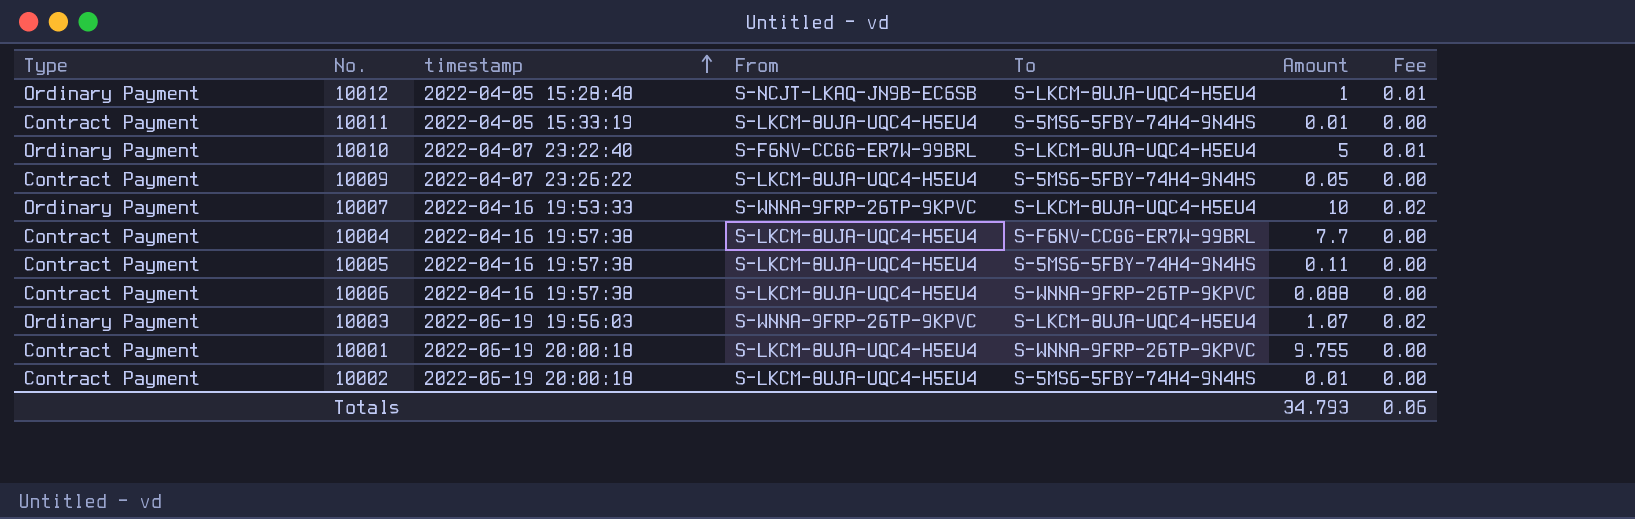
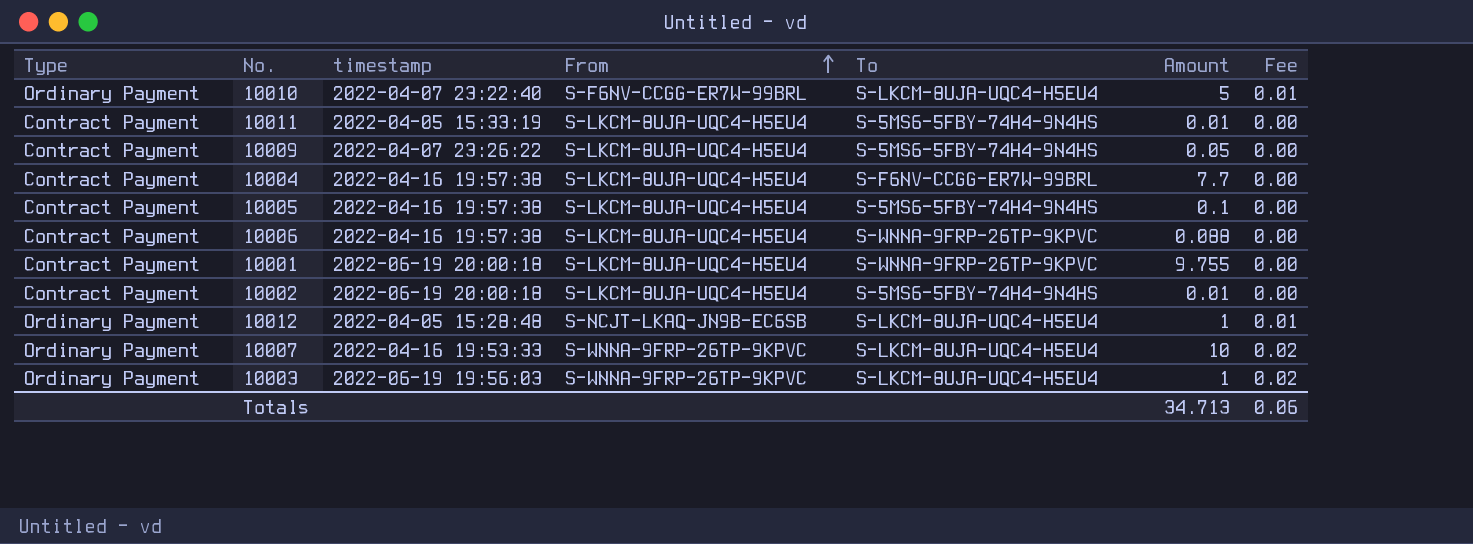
row order: timestamp ascending -> From ascending
10005 | Amount: 0.11 -> 0.1
10003 | Amount: 1.07 -> 1
Totals | Amount: 34.793 -> 34.713

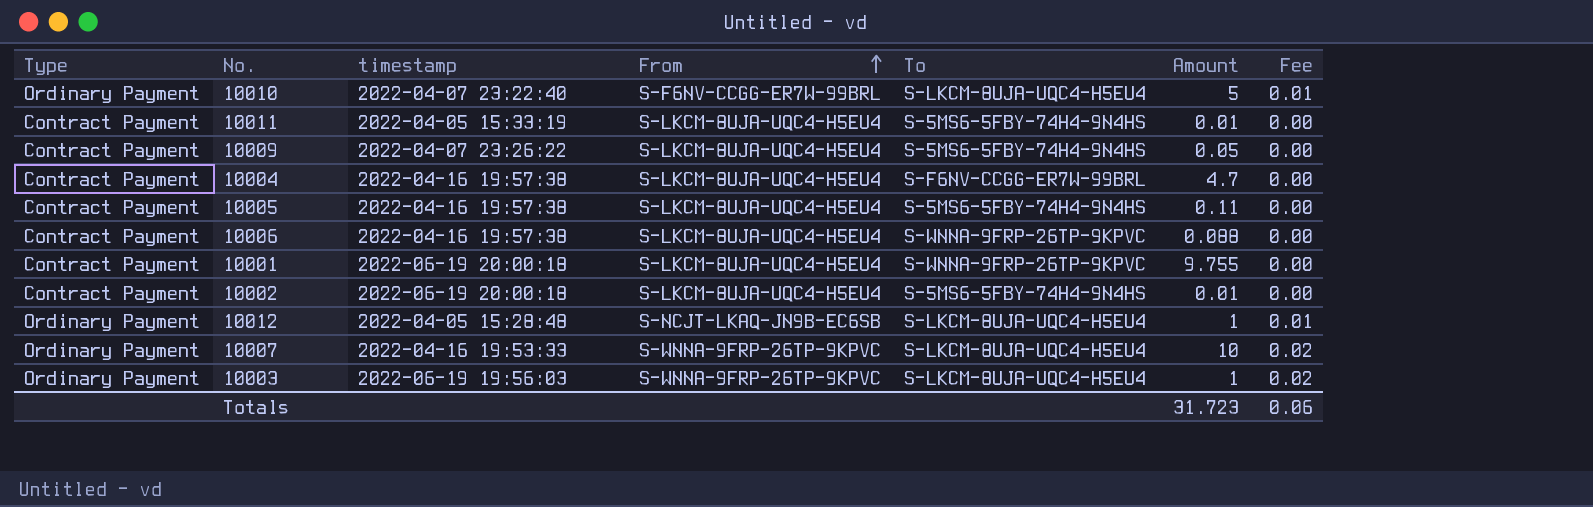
10004 | Amount: 7.7 -> 4.7
10005 | Amount: 0.1 -> 0.11
Totals | Amount: 34.713 -> 31.723

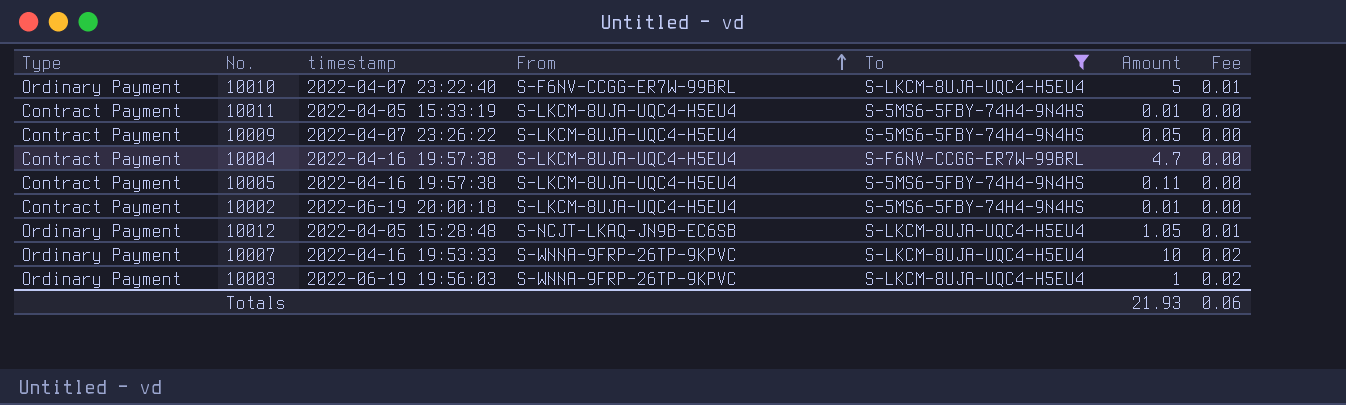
filter: none -> To != S-WNNA-9FRP-26TP-9KPVC
10012 | Amount: 1 -> 1.05
Totals | Amount: 31.723 -> 21.93

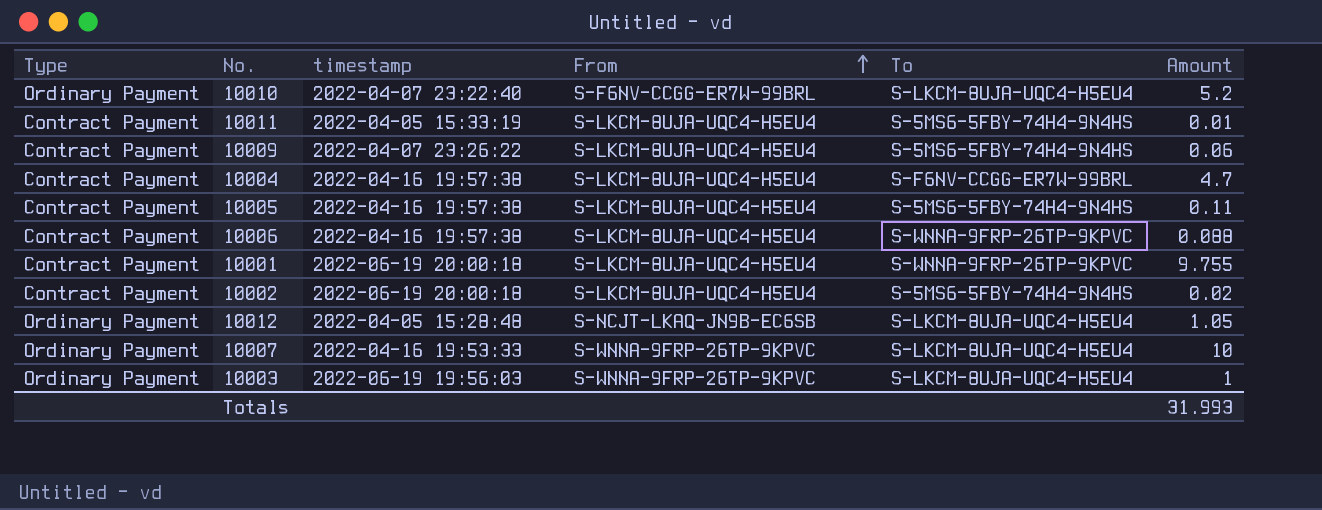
filter: To != S-WNNA-9FRP-26TP-9KPVC -> none
column Fee | position: 7 -> none
10010 | Amount: 5 -> 5.2
10009 | Amount: 0.05 -> 0.06
10002 | Amount: 0.01 -> 0.02
Totals | Amount: 21.93 -> 31.993

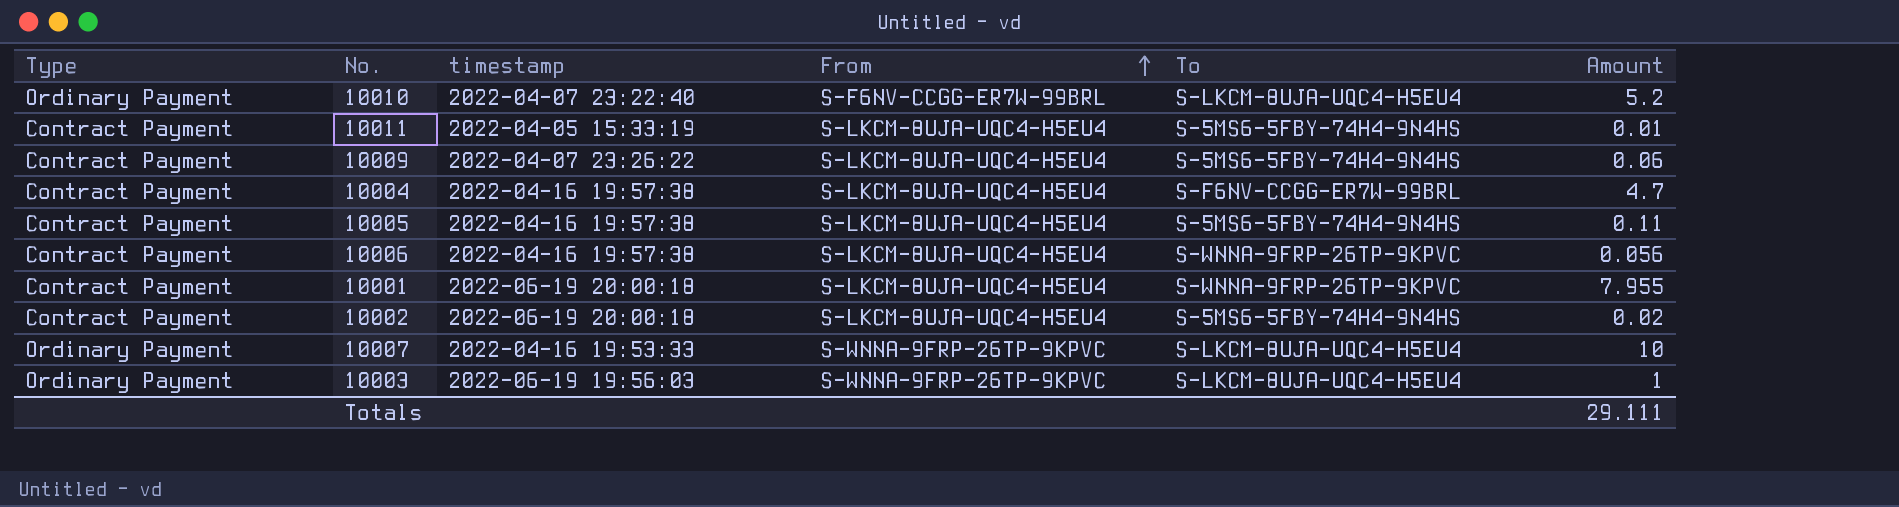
row 10012: Ordinary Payment | 2022-04-05 15:28:48 | S-NCJT-LKAQ-JN9B-EC6SB | S-LKCM-8UJA-UQC4-H5EU4 | 1.05 -> none
10006 | Amount: 0.088 -> 0.056
10001 | Amount: 9.755 -> 7.955
Totals | Amount: 31.993 -> 29.111

